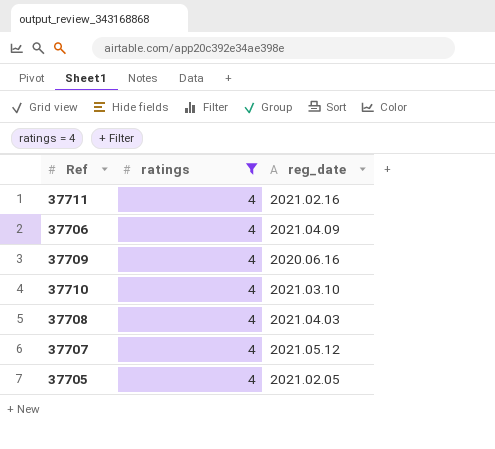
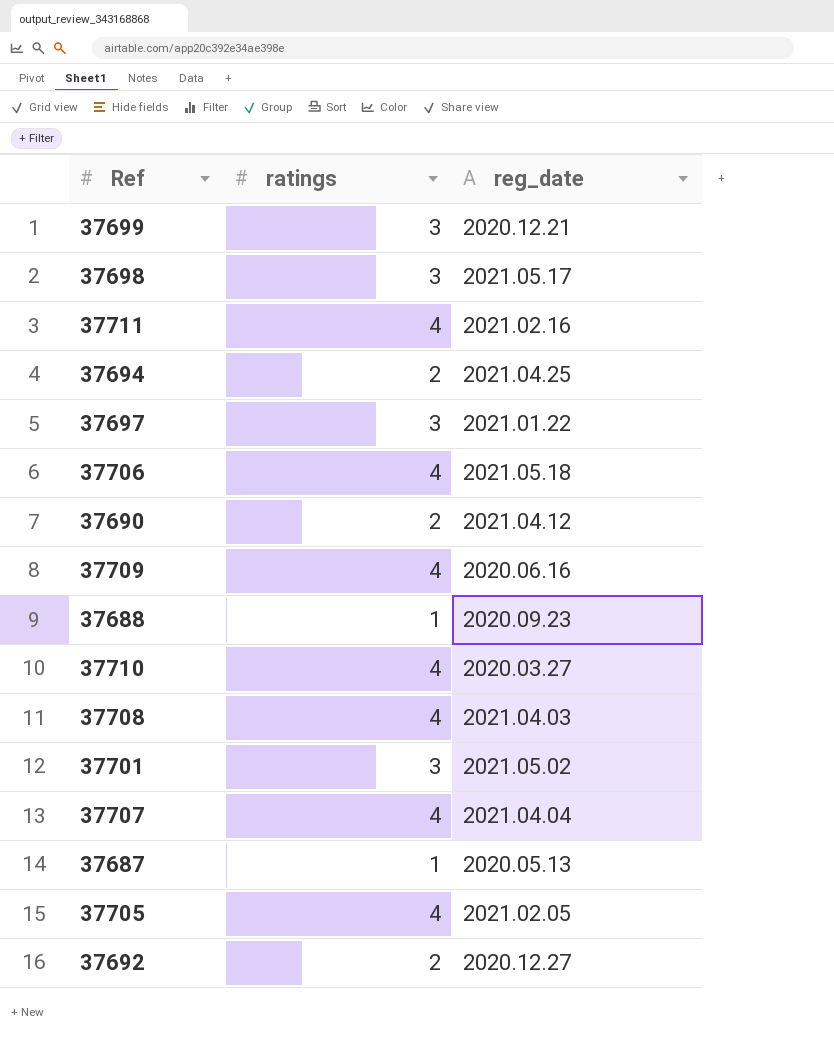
filter: ratings = 4 -> none
37706 | reg_date: 2021.04.09 -> 2021.05.18
37710 | reg_date: 2021.03.10 -> 2020.03.27
37707 | reg_date: 2021.05.12 -> 2021.04.04

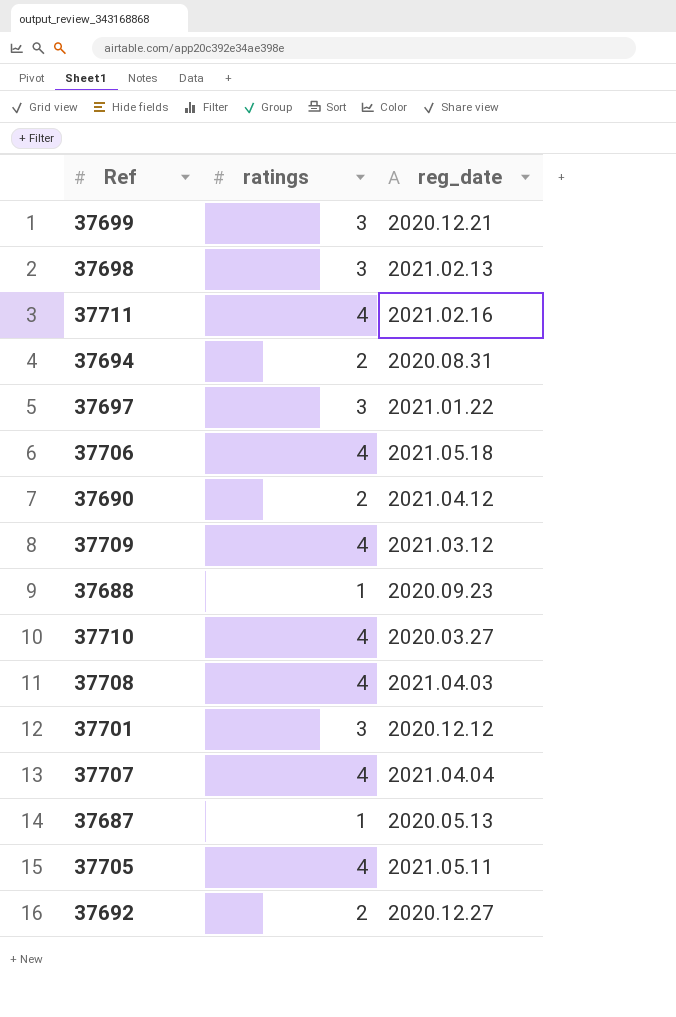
37698 | reg_date: 2021.05.17 -> 2021.02.13
37694 | reg_date: 2021.04.25 -> 2020.08.31
37709 | reg_date: 2020.06.16 -> 2021.03.12
37701 | reg_date: 2021.05.02 -> 2020.12.12
37705 | reg_date: 2021.02.05 -> 2021.05.11

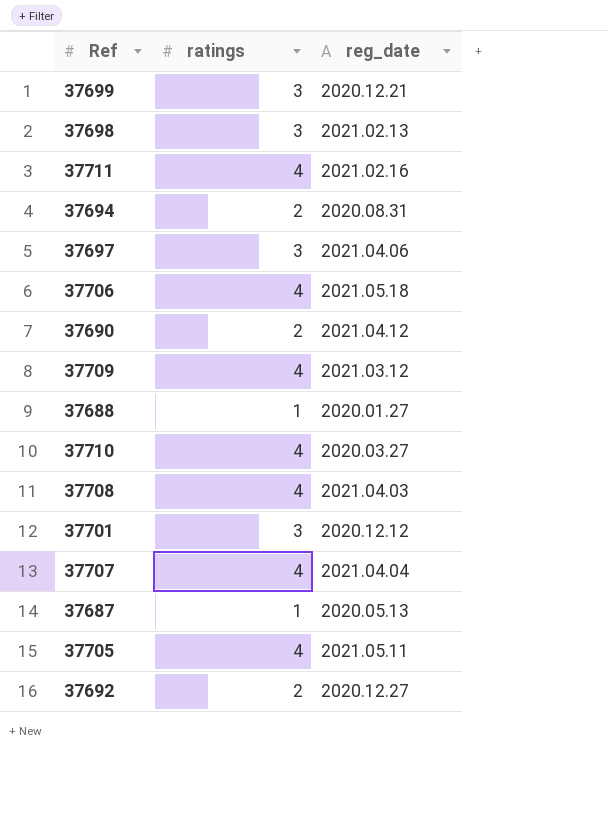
37697 | reg_date: 2021.01.22 -> 2021.04.06
37688 | reg_date: 2020.09.23 -> 2020.01.27

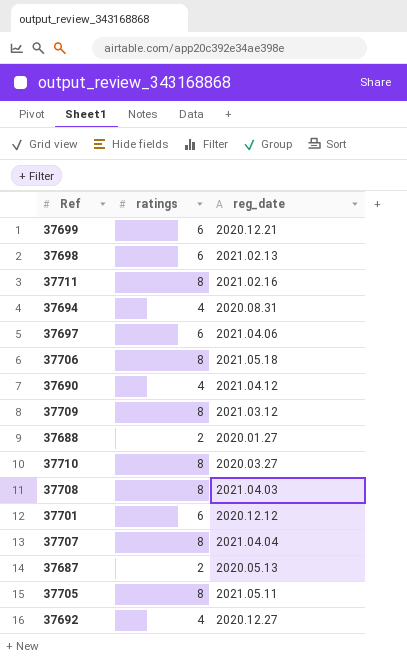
37699 | ratings: 3 -> 6
37698 | ratings: 3 -> 6
37711 | ratings: 4 -> 8
37694 | ratings: 2 -> 4
37697 | ratings: 3 -> 6
37706 | ratings: 4 -> 8
37690 | ratings: 2 -> 4
37709 | ratings: 4 -> 8
37688 | ratings: 1 -> 2
37710 | ratings: 4 -> 8
37708 | ratings: 4 -> 8
37701 | ratings: 3 -> 6
37707 | ratings: 4 -> 8
37687 | ratings: 1 -> 2
37705 | ratings: 4 -> 8
37692 | ratings: 2 -> 4

